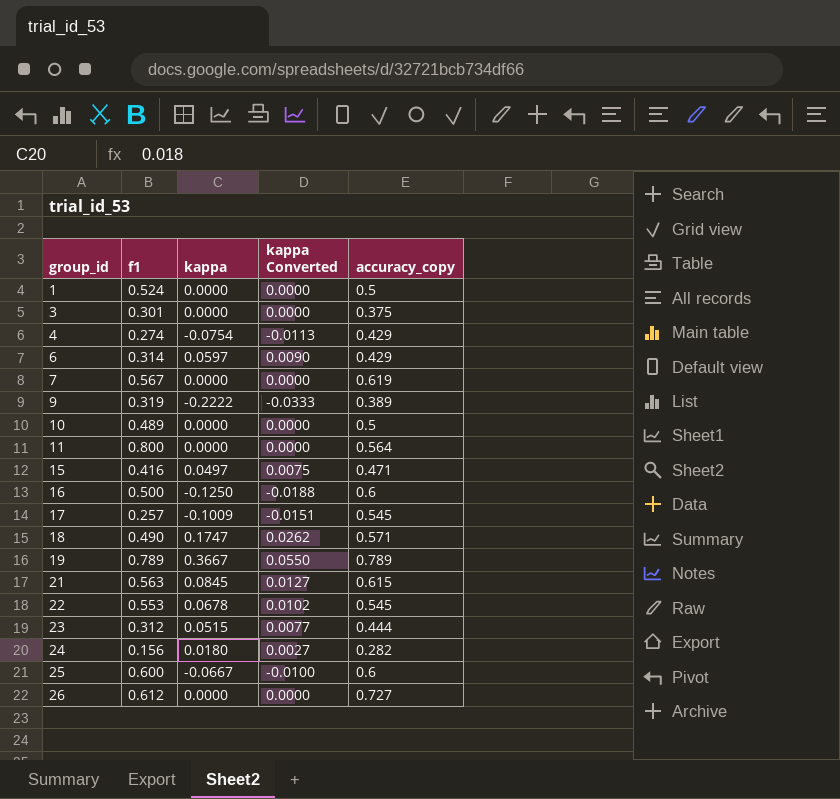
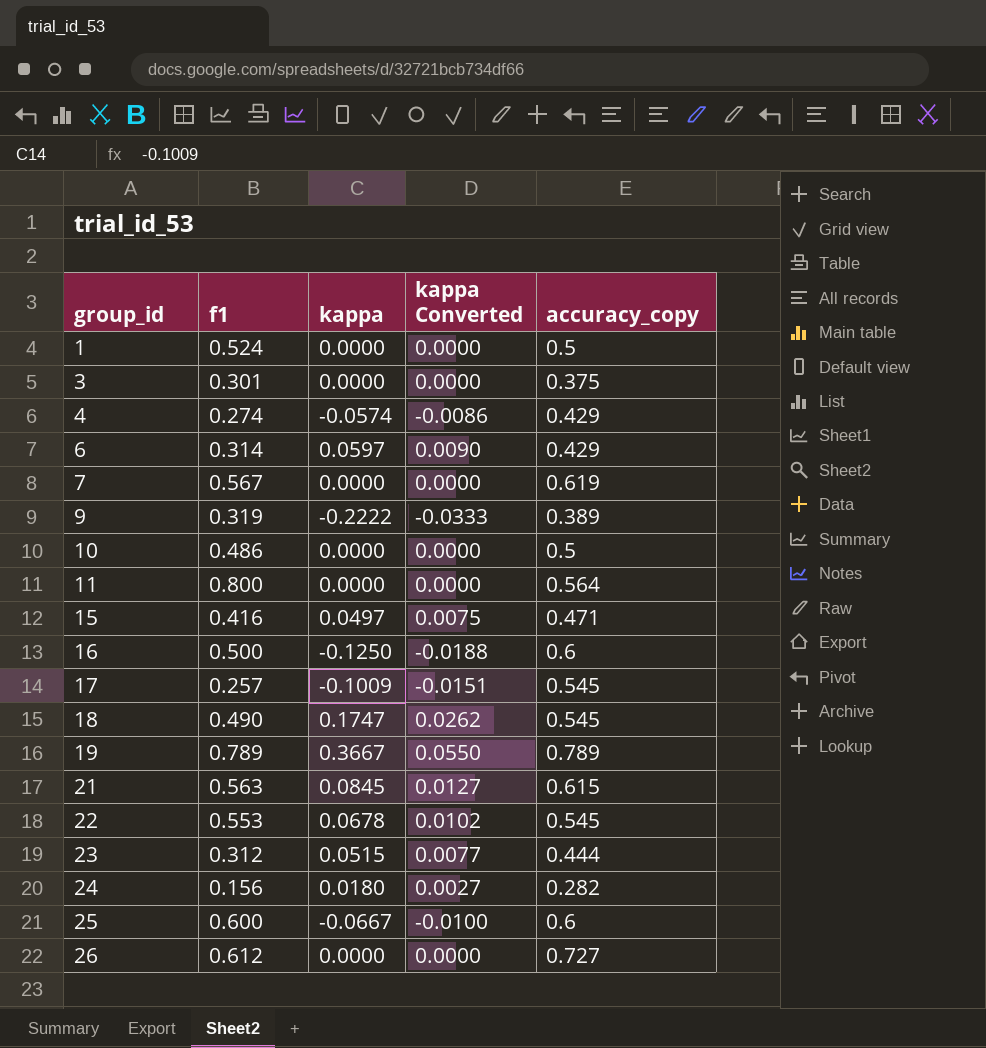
4 | kappa: -0.0754 -> -0.0574
4 | kappa Converted: -0.0113 -> -0.0086
10 | f1: 0.489 -> 0.486
18 | accuracy_copy: 0.571 -> 0.545

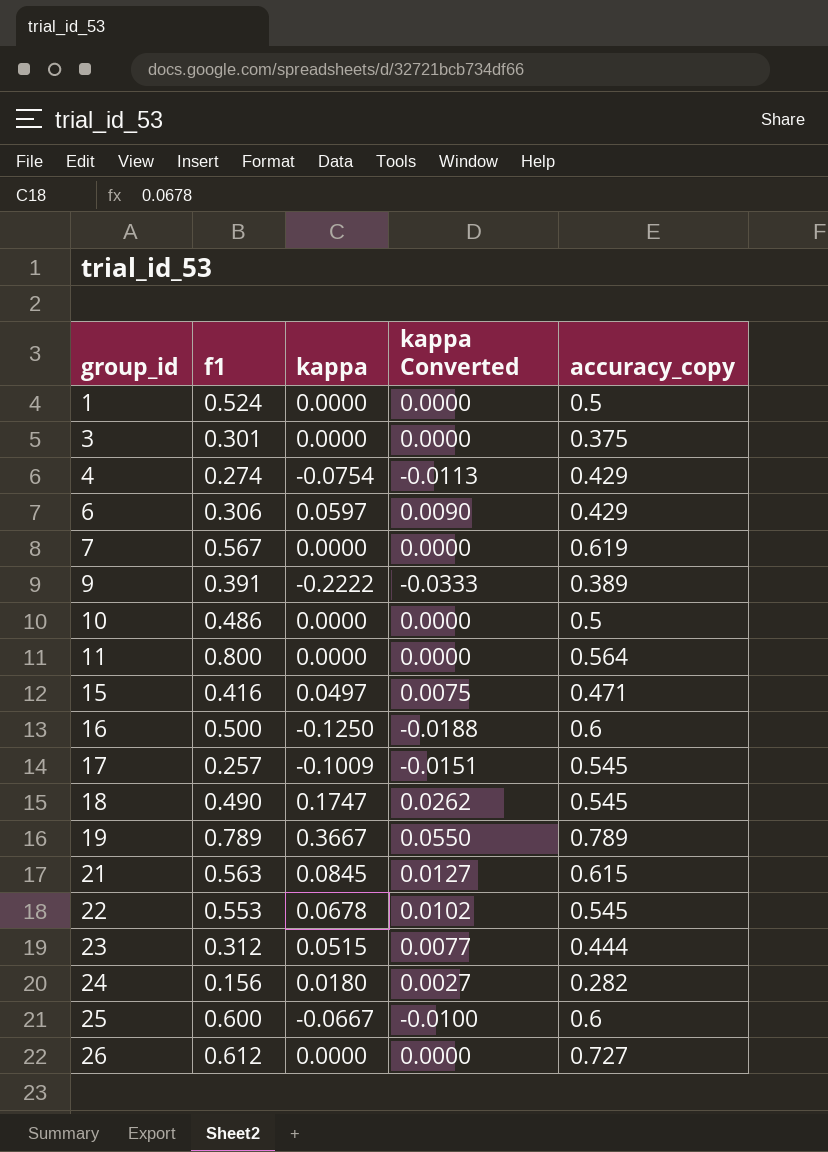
4 | kappa: -0.0574 -> -0.0754
4 | kappa Converted: -0.0086 -> -0.0113
6 | f1: 0.314 -> 0.306
9 | f1: 0.319 -> 0.391

